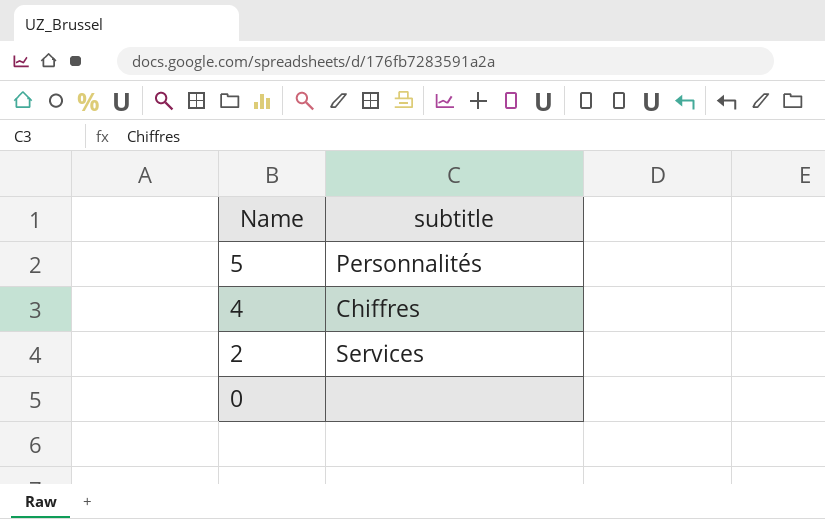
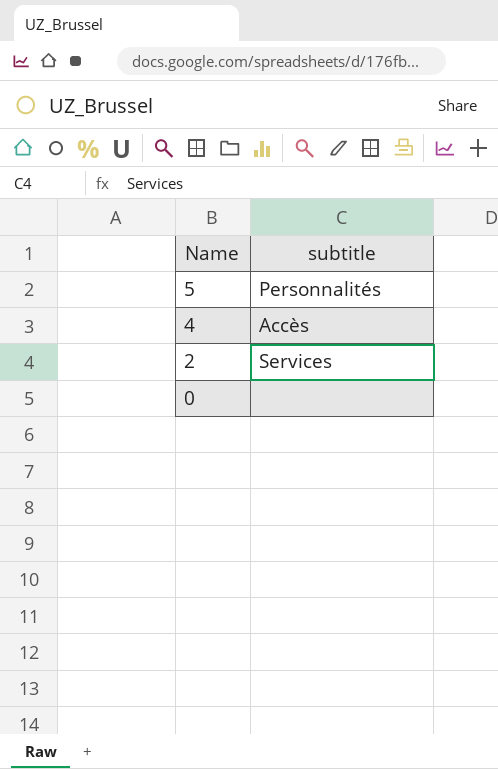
4 | subtitle: Chiffres -> Accès

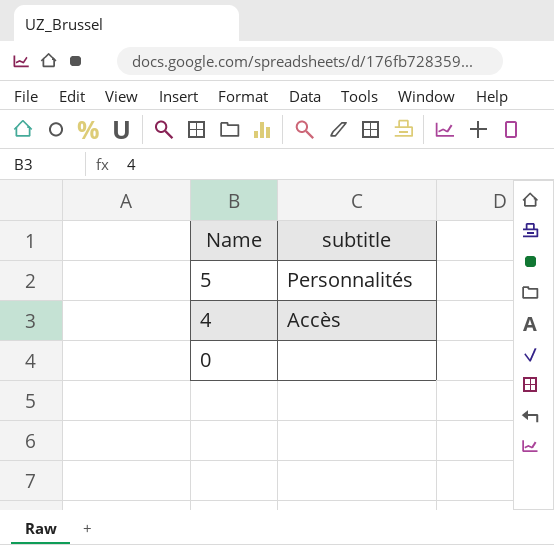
row 2: Services -> none

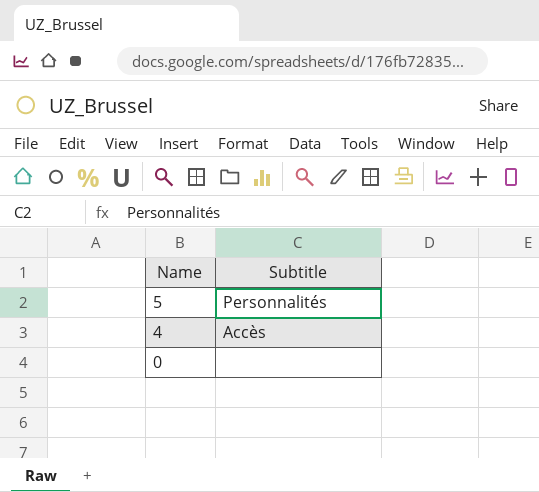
column name: subtitle -> Subtitle

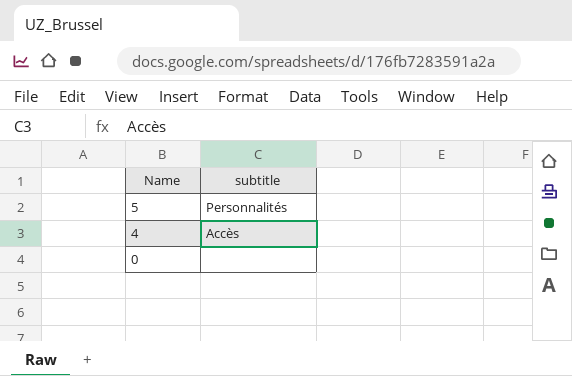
column name: Subtitle -> subtitle

